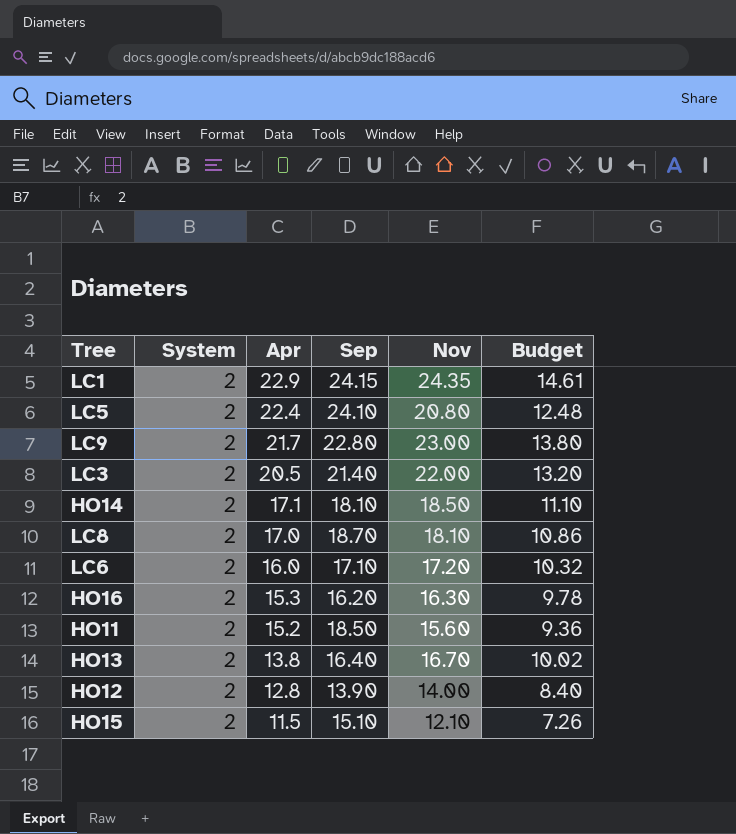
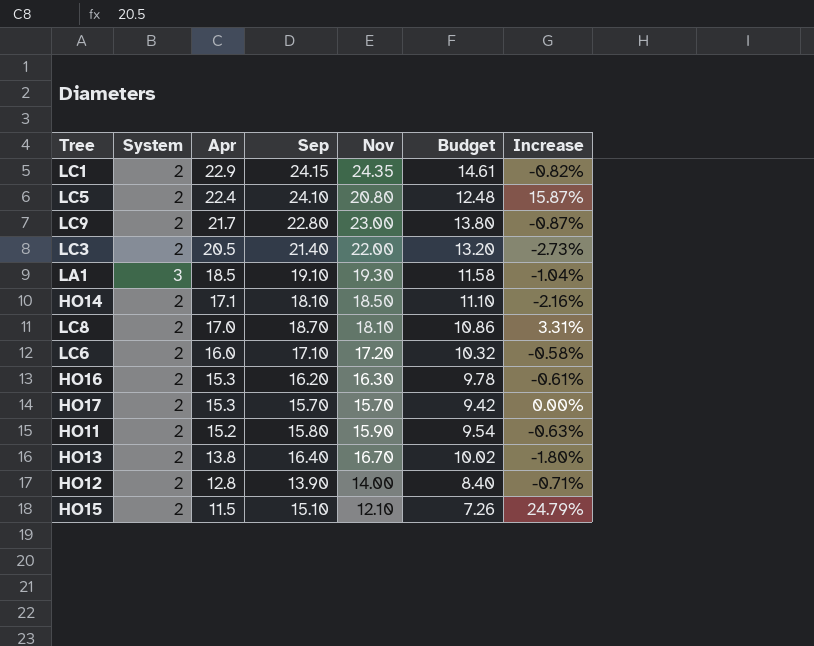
column Increase | formula: none -> ([Sep] - [Nov]) / [Nov]
row LA1: none -> 3 | 18.5 | 19.10 | 19.30 | 11.58 | -1.04%
row HO17: none -> 2 | 15.3 | 15.70 | 15.70 | 9.42 | 0.00%
HO11 | Sep: 18.50 -> 15.80
HO11 | Nov: 15.60 -> 15.90
HO11 | Budget: 9.36 -> 9.54

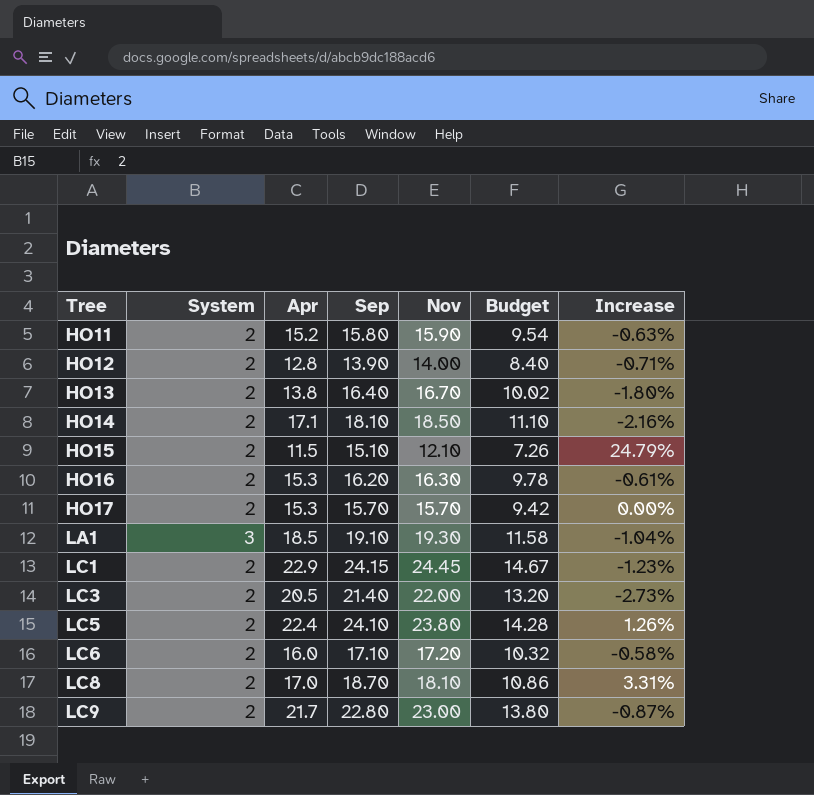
row order: Apr descending -> Tree ascending
LC1 | Nov: 24.35 -> 24.45
LC1 | Budget: 14.61 -> 14.67
LC1 | Increase: -0.82% -> -1.23%
LC5 | Nov: 20.80 -> 23.80
LC5 | Budget: 12.48 -> 14.28
LC5 | Increase: 15.87% -> 1.26%

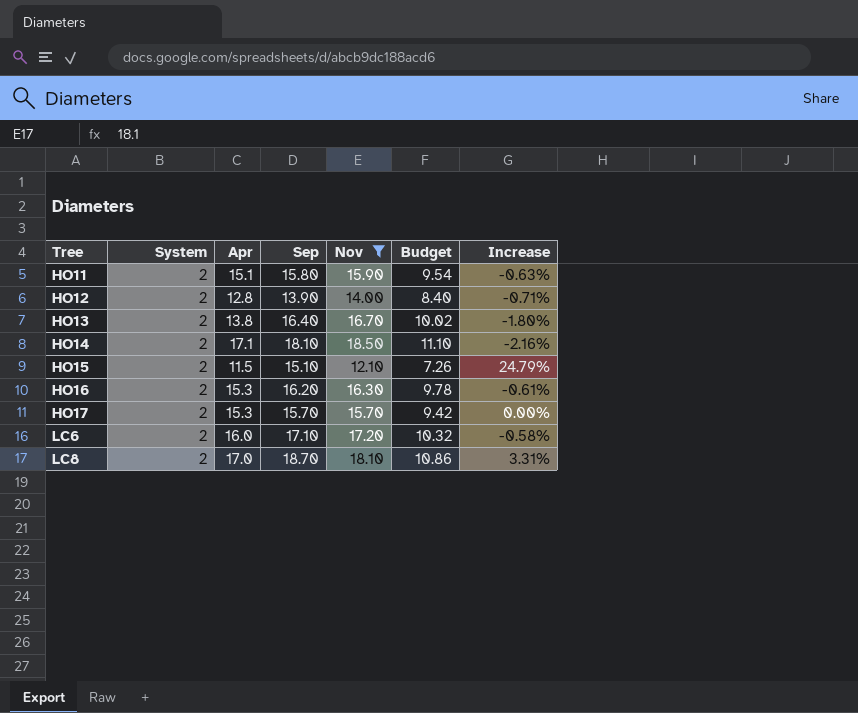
filter: none -> Nov <= 18.50
HO11 | Apr: 15.2 -> 15.1

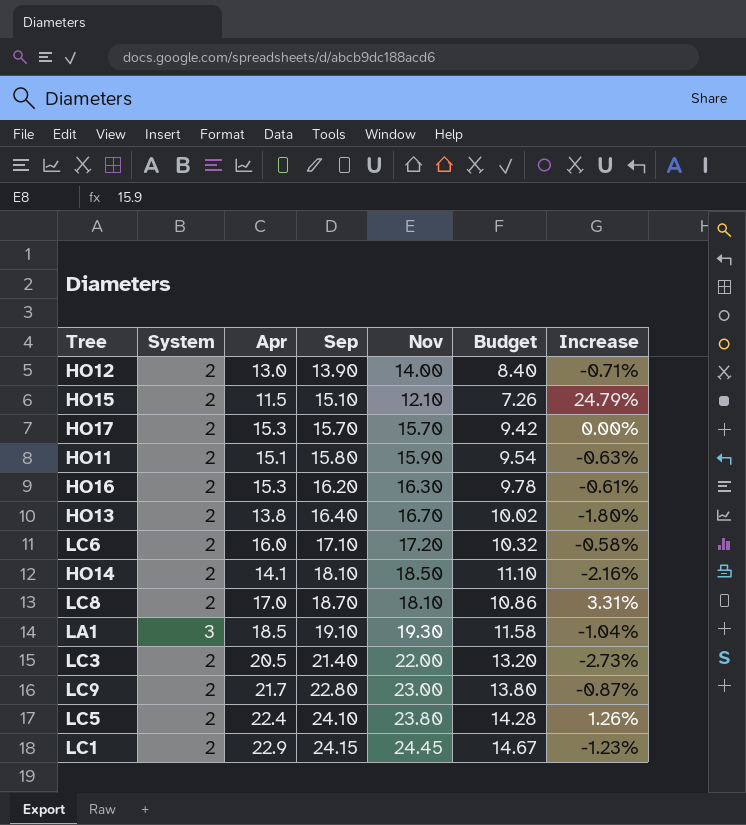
filter: Nov <= 18.50 -> none
row order: Tree ascending -> Sep ascending
HO12 | Apr: 12.8 -> 13.0
HO14 | Apr: 17.1 -> 14.1

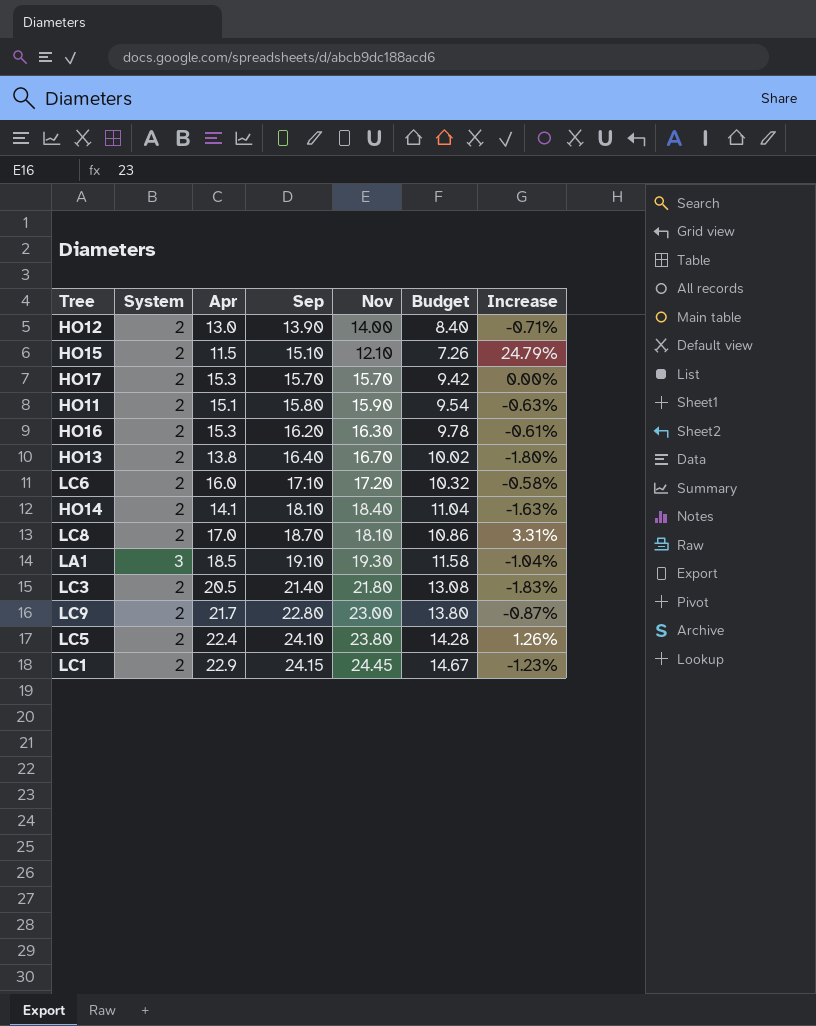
HO14 | Nov: 18.50 -> 18.40
HO14 | Budget: 11.10 -> 11.04
HO14 | Increase: -2.16% -> -1.63%
LC3 | Nov: 22.00 -> 21.80
LC3 | Budget: 13.20 -> 13.08
LC3 | Increase: -2.73% -> -1.83%

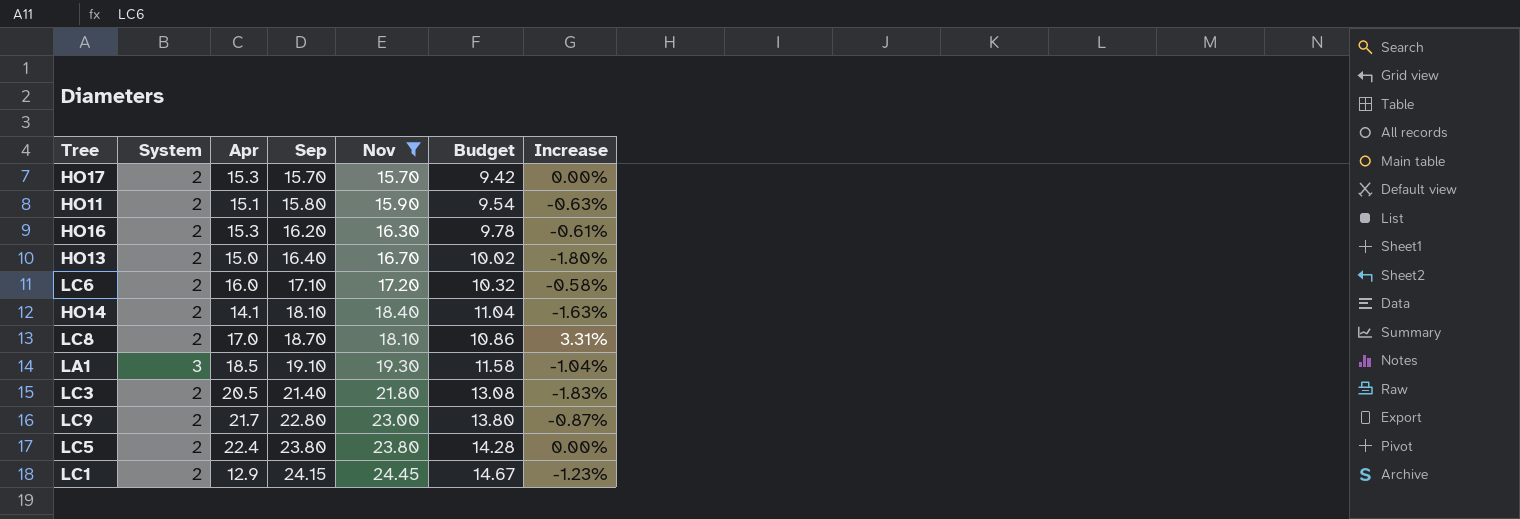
filter: none -> Nov >= 15.70
HO13 | Apr: 13.8 -> 15.0
LC5 | Sep: 24.10 -> 23.80
LC5 | Increase: 1.26% -> 0.00%
LC1 | Apr: 22.9 -> 12.9

